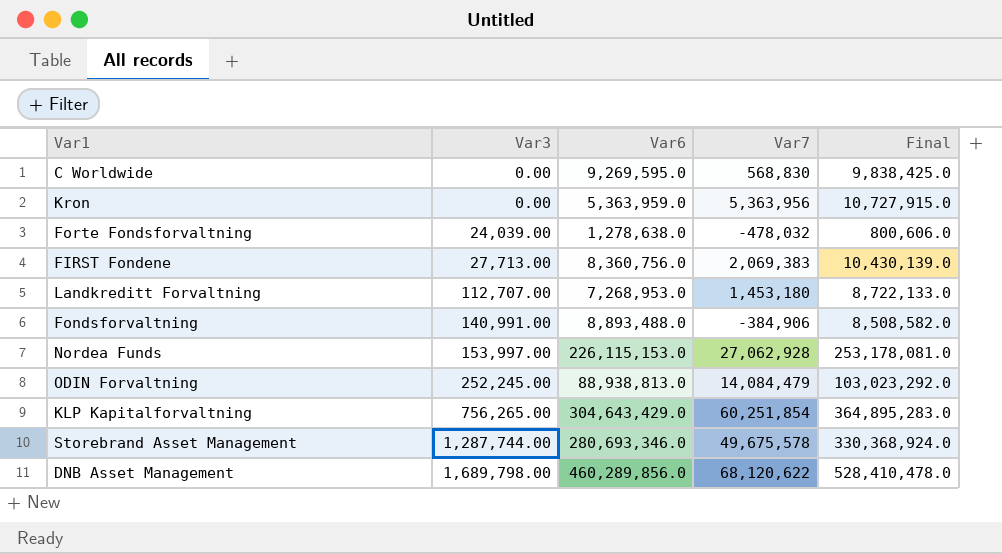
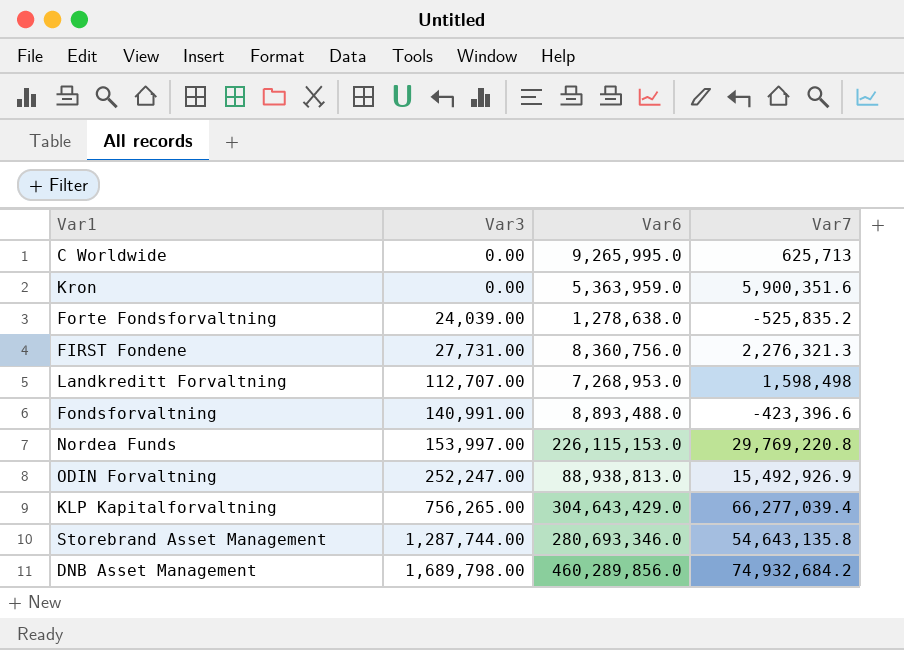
column Final | formula: [Var6] + [Var7] -> none
C Worldwide | Var6: 9,269,595.0 -> 9,265,995.0
C Worldwide | Var7: 568,830 -> 625,713
Kron | Var7: 5,363,956 -> 5,900,351.6
Forte Fondsforvaltning | Var7: -478,032 -> -525,835.2
FIRST Fondene | Var3: 27,713.00 -> 27,731.00
FIRST Fondene | Var7: 2,069,383 -> 2,276,321.3
Landkreditt Forvaltning | Var7: 1,453,180 -> 1,598,498
Fondsforvaltning | Var7: -384,906 -> -423,396.6
Nordea Funds | Var7: 27,062,928 -> 29,769,220.8
ODIN Forvaltning | Var3: 252,245.00 -> 252,247.00
ODIN Forvaltning | Var7: 14,084,479 -> 15,492,926.9
KLP Kapitalforvaltning | Var7: 60,251,854 -> 66,277,039.4
Storebrand Asset Management | Var7: 49,675,578 -> 54,643,135.8
DNB Asset Management | Var7: 68,120,622 -> 74,932,684.2

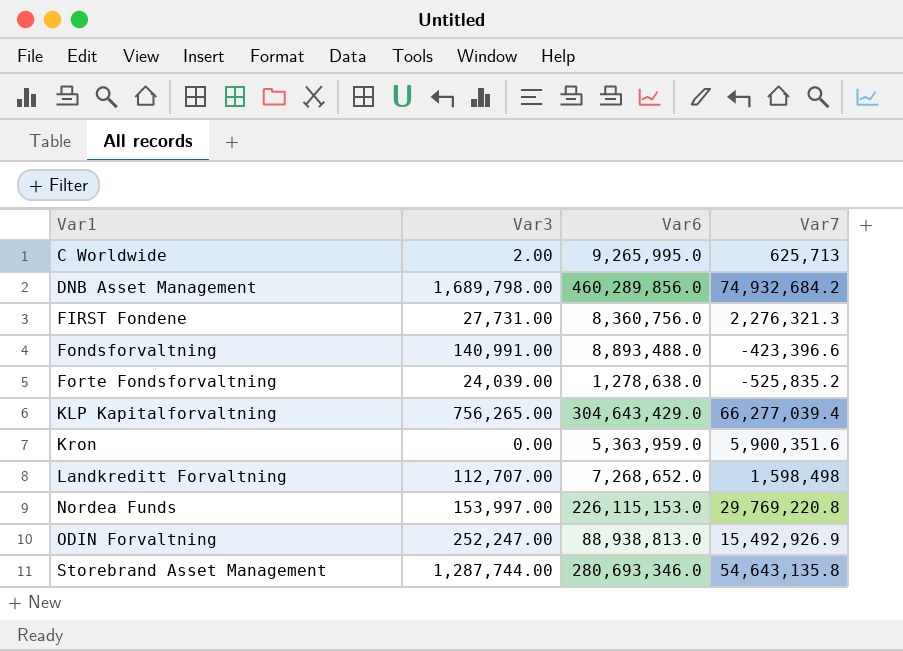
row order: Var3 ascending -> Var1 ascending
C Worldwide | Var3: 0.00 -> 2.00
Landkreditt Forvaltning | Var6: 7,268,953.0 -> 7,268,652.0

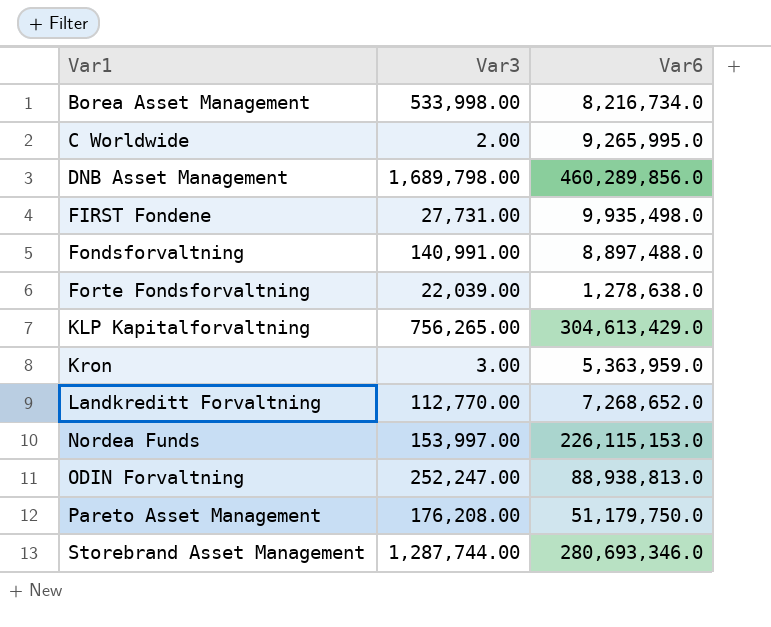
column Var7 | position: 4 -> none
row Borea Asset Management: none -> 533,998.00 | 8,216,734.0
FIRST Fondene | Var6: 8,360,756.0 -> 9,935,498.0
Fondsforvaltning | Var6: 8,893,488.0 -> 8,897,488.0
Forte Fondsforvaltning | Var3: 24,039.00 -> 22,039.00
KLP Kapitalforvaltning | Var6: 304,643,429.0 -> 304,613,429.0
Kron | Var3: 0.00 -> 3.00
Landkreditt Forvaltning | Var3: 112,707.00 -> 112,770.00
row Pareto Asset Management: none -> 176,208.00 | 51,179,750.0

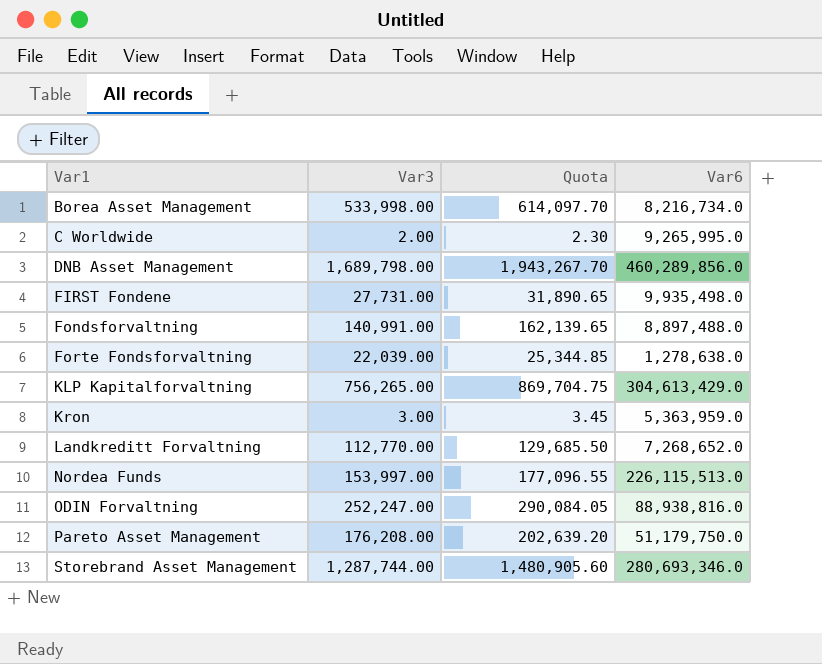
column Quota | formula: none -> [Var3] * 1.15
Nordea Funds | Var6: 226,115,153.0 -> 226,115,513.0
ODIN Forvaltning | Var6: 88,938,813.0 -> 88,938,816.0

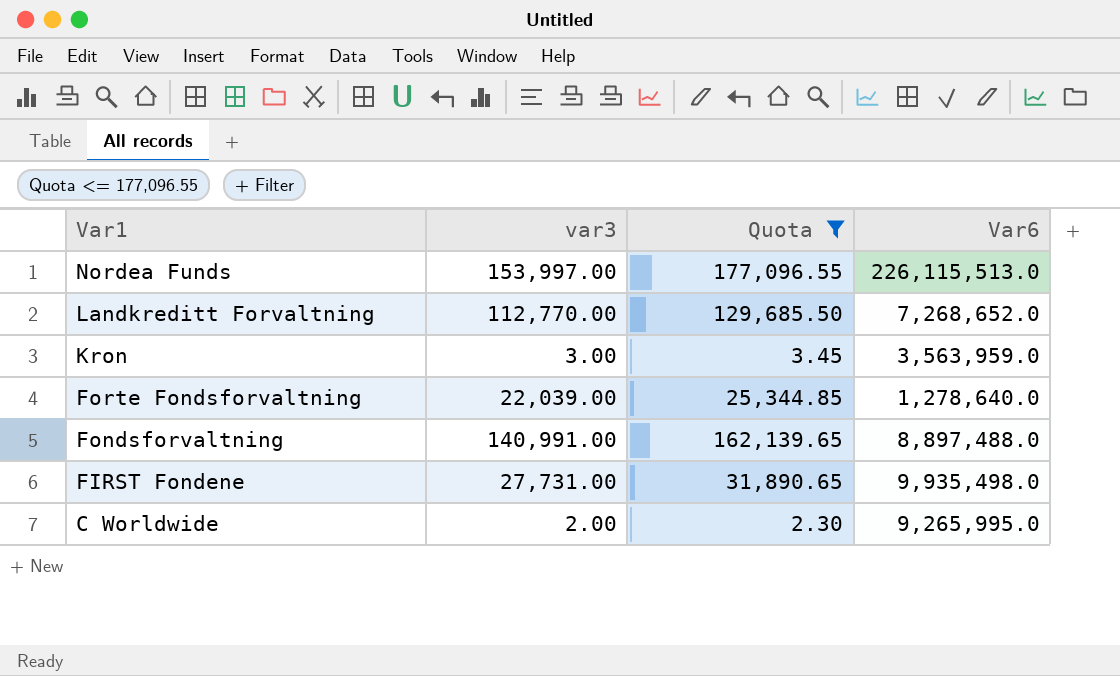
filter: none -> Quota <= 177,096.55
row order: Var1 ascending -> Var1 descending
column name: Var3 -> var3
Kron | Var6: 5,363,959.0 -> 3,563,959.0
Forte Fondsforvaltning | Var6: 1,278,638.0 -> 1,278,640.0

